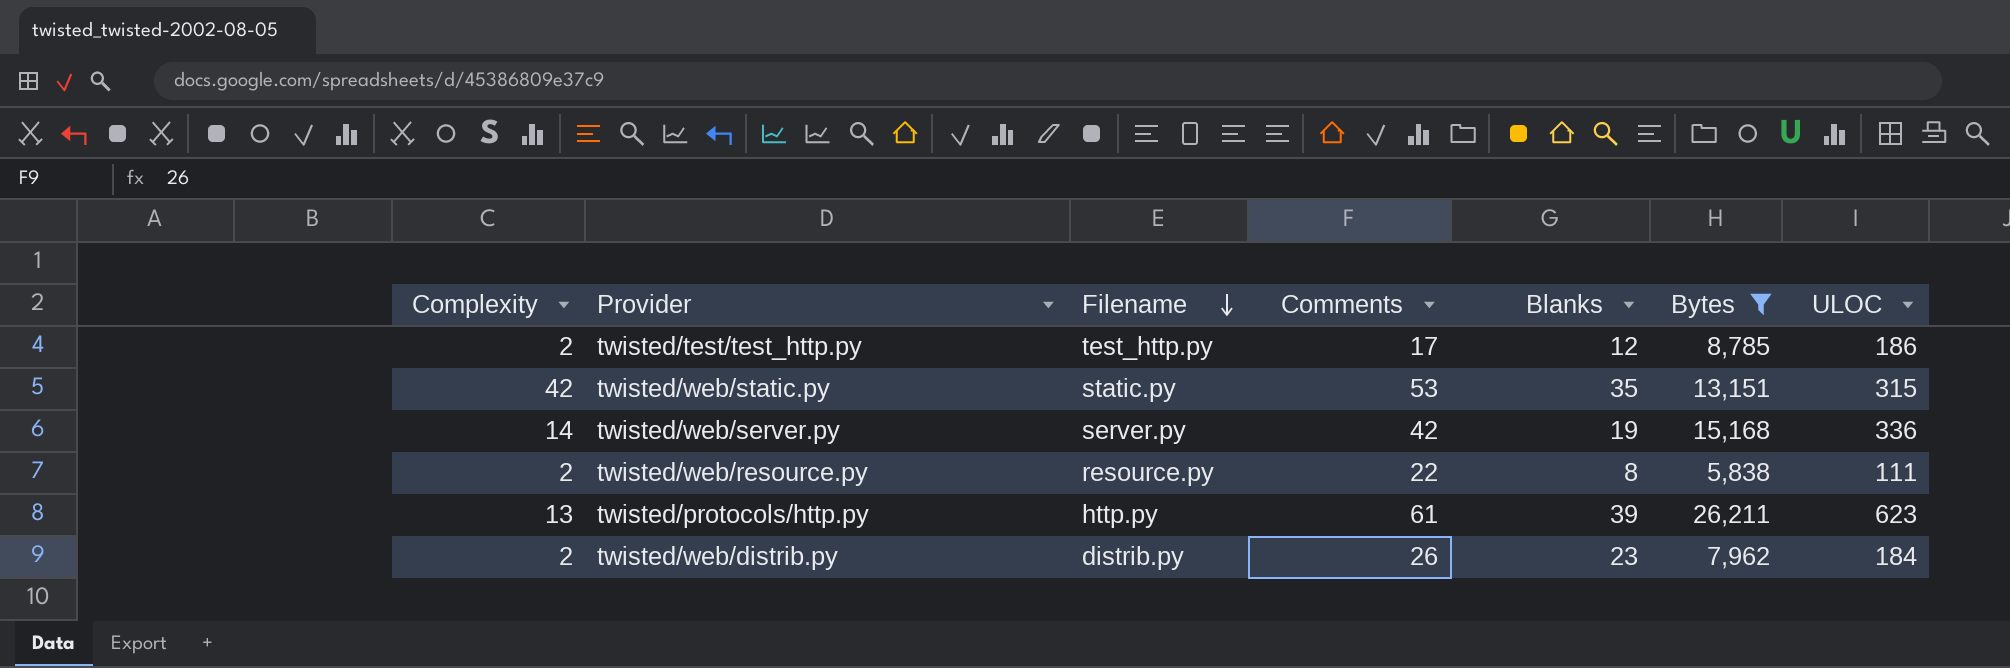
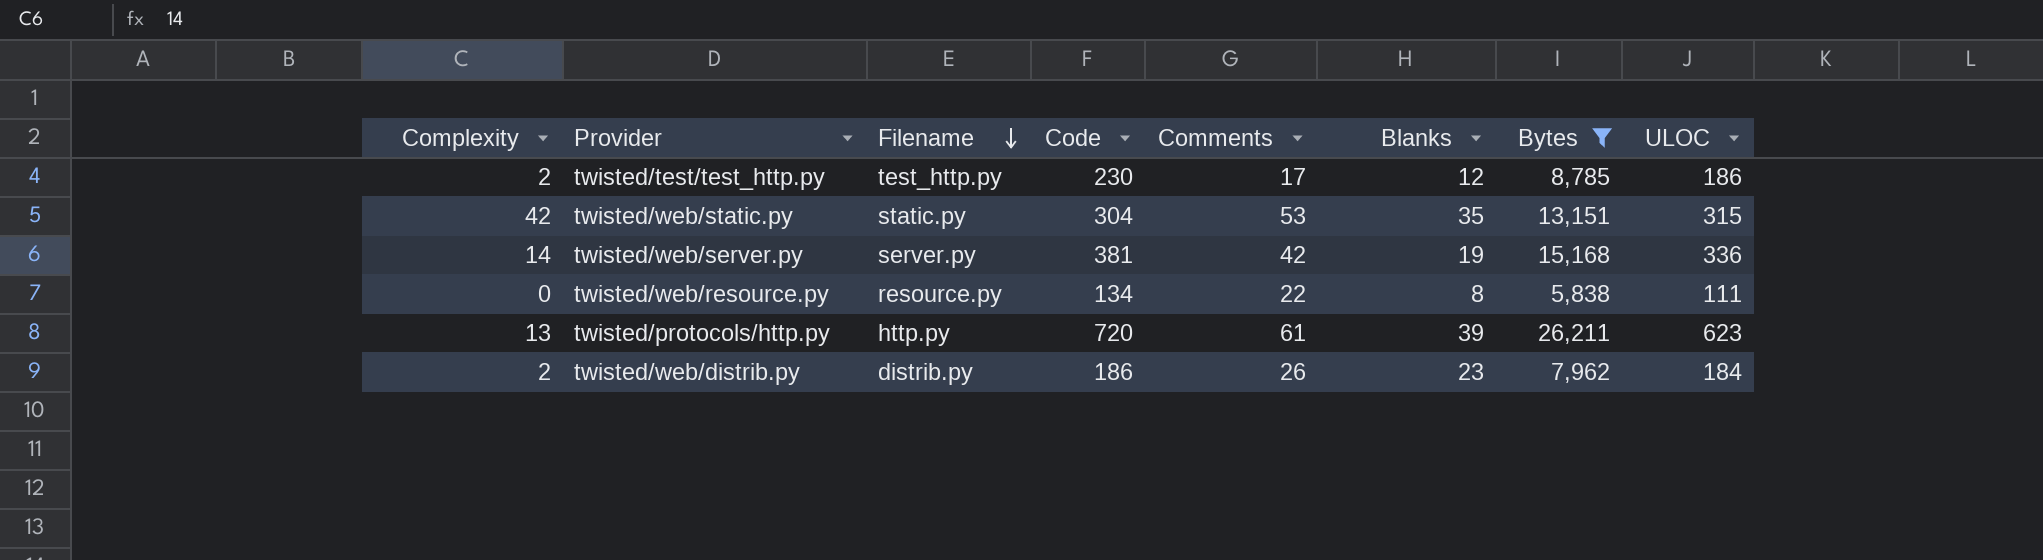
column Code | position: none -> 4
twisted/web/resource.py | Complexity: 2 -> 0

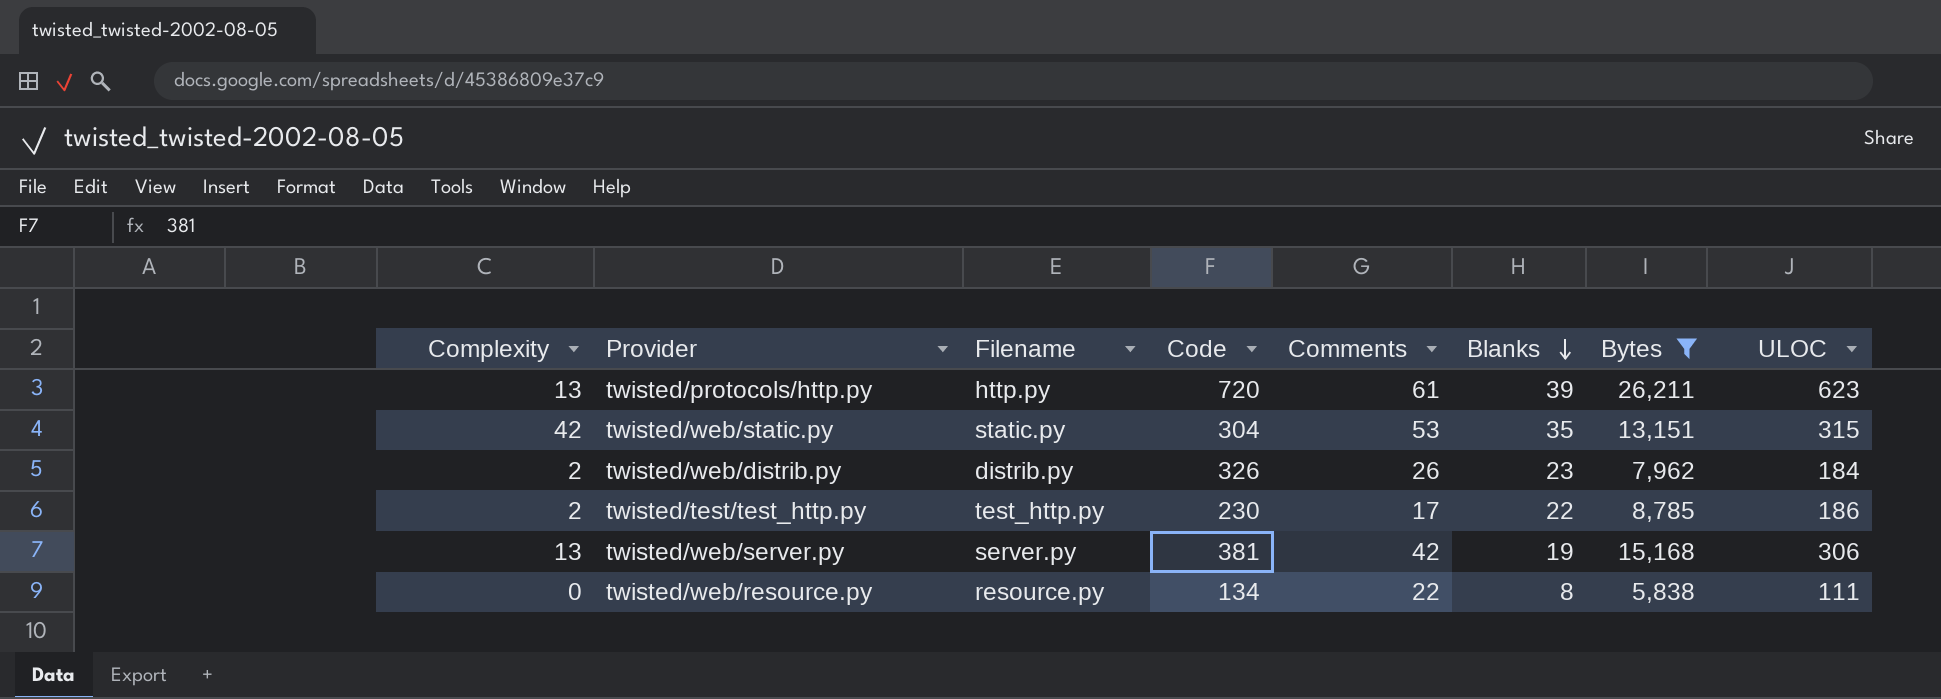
row order: Filename descending -> Blanks descending
twisted/web/distrib.py | Code: 186 -> 326
twisted/test/test_http.py | Blanks: 12 -> 22
twisted/web/server.py | Complexity: 14 -> 13
twisted/web/server.py | ULOC: 336 -> 306

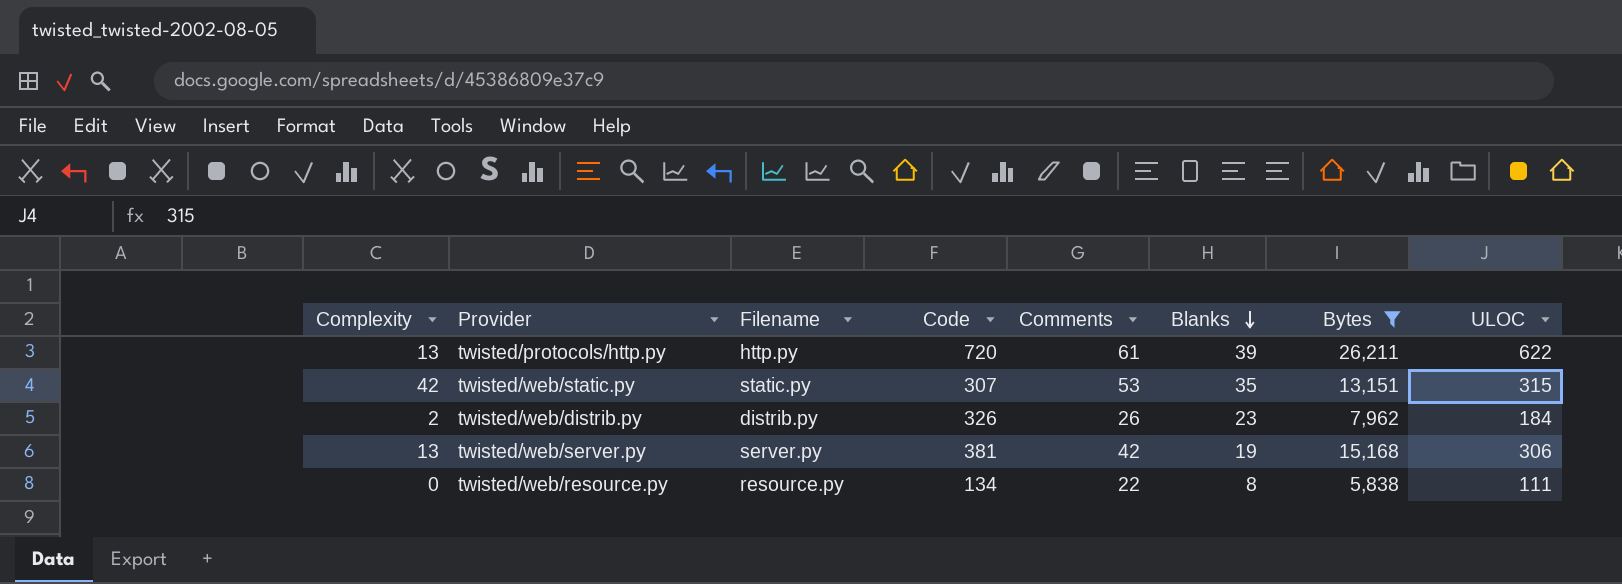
row twisted/test/test_http.py: 2 | test_http.py | 230 | 17 | 22 | 8,785 | 186 -> none
twisted/protocols/http.py | ULOC: 623 -> 622
twisted/web/static.py | Code: 304 -> 307

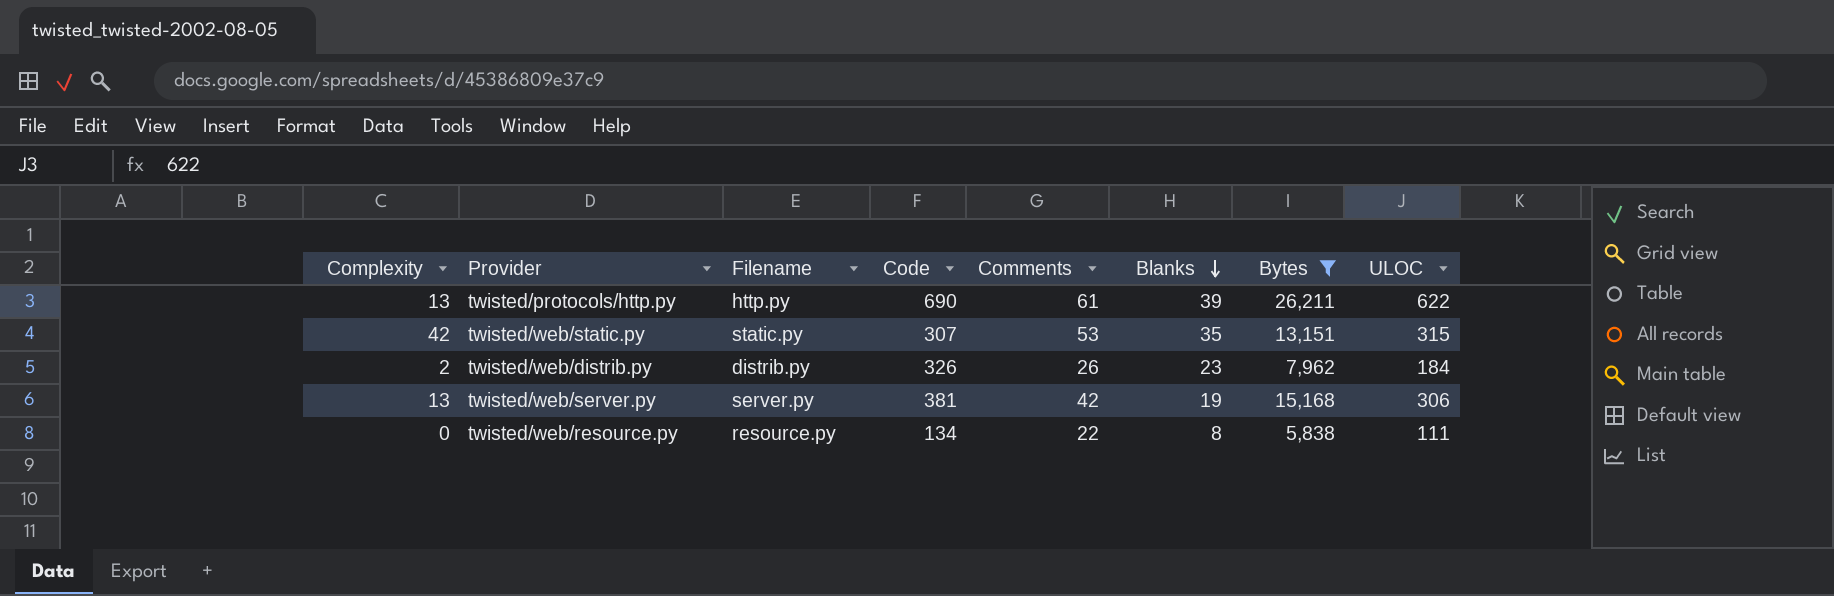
twisted/protocols/http.py | Code: 720 -> 690

